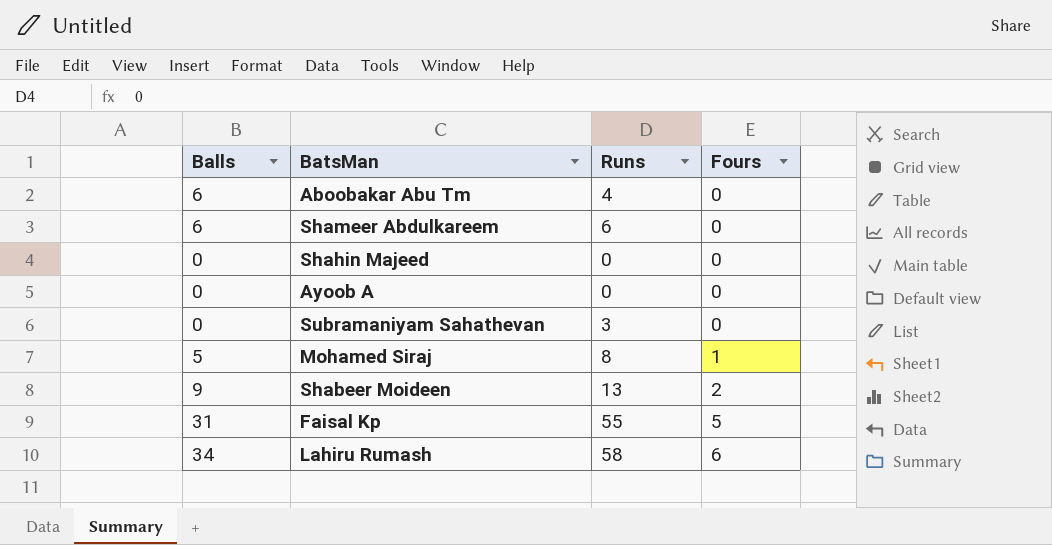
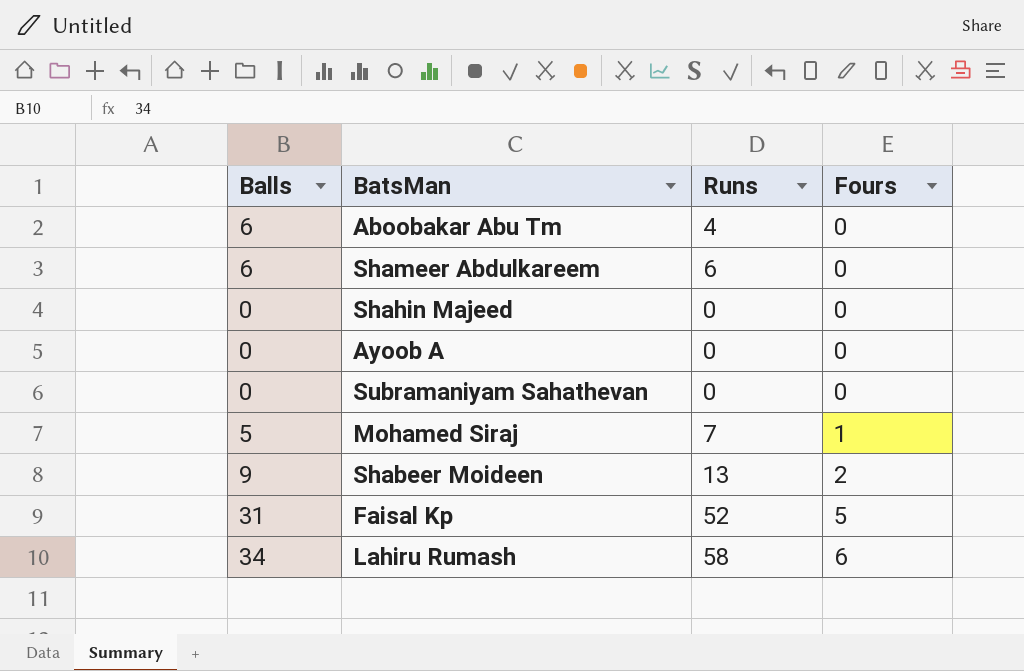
Subramaniyam Sahathevan | Runs: 3 -> 0
Mohamed Siraj | Runs: 8 -> 7
Faisal Kp | Runs: 55 -> 52

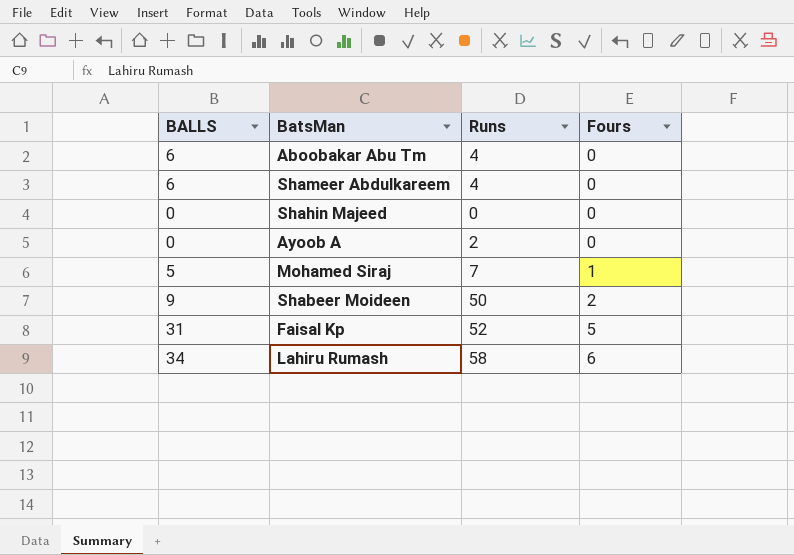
column name: Balls -> BALLS
row Subramaniyam Sahathevan: 0 | 0 | 0 -> none
Shameer Abdulkareem | Runs: 6 -> 4
Ayoob A | Runs: 0 -> 2
Shabeer Moideen | Runs: 13 -> 50

